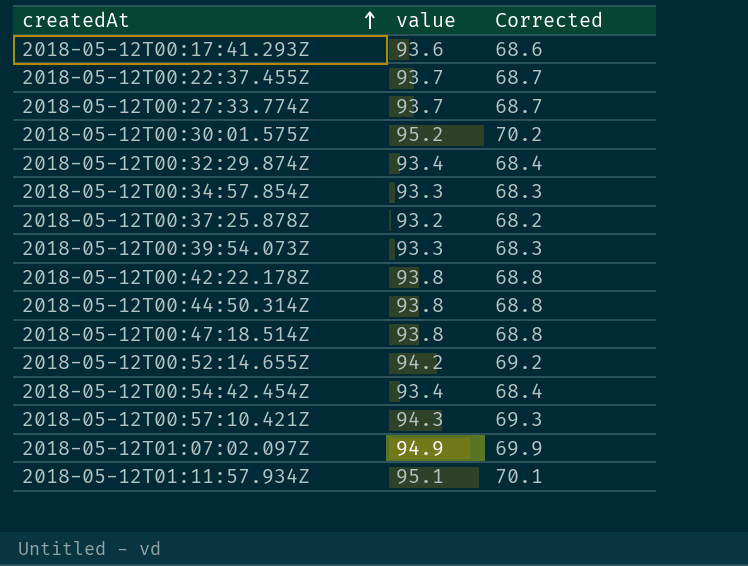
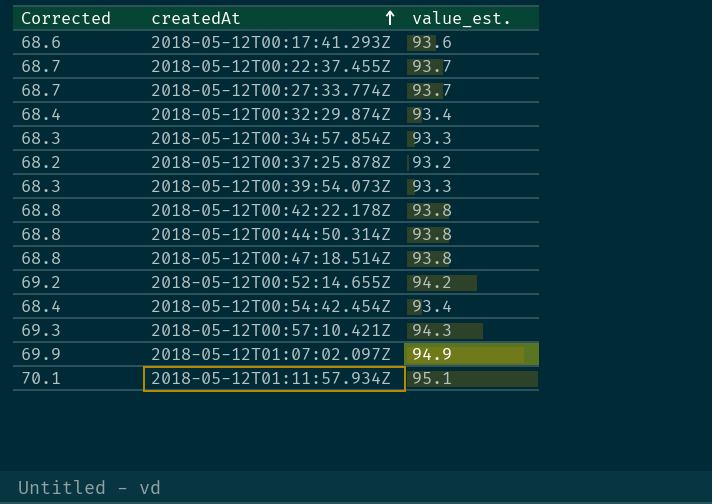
column Corrected | position: 3 -> 1
column name: value -> value_est.
row 2018-05-12T00:30:01.575Z: 95.2 | 70.2 -> none

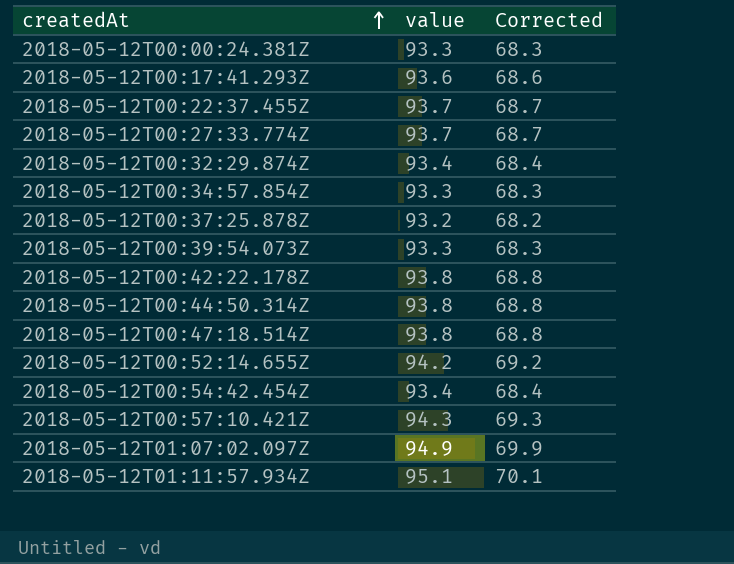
column name: value_est. -> value
column Corrected | position: 1 -> 3
row 2018-05-12T00:00:24.381Z: none -> 93.3 | 68.3

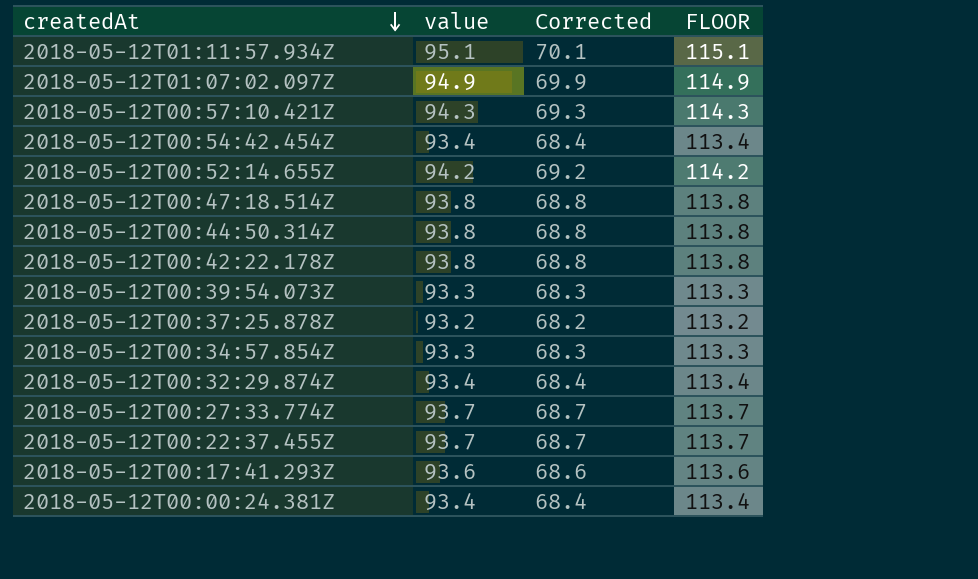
row order: createdAt ascending -> createdAt descending
column FLOOR | formula: none -> [value] + 20
2018-05-12T00:00:24.381Z | value: 93.3 -> 93.4
2018-05-12T00:00:24.381Z | Corrected: 68.3 -> 68.4

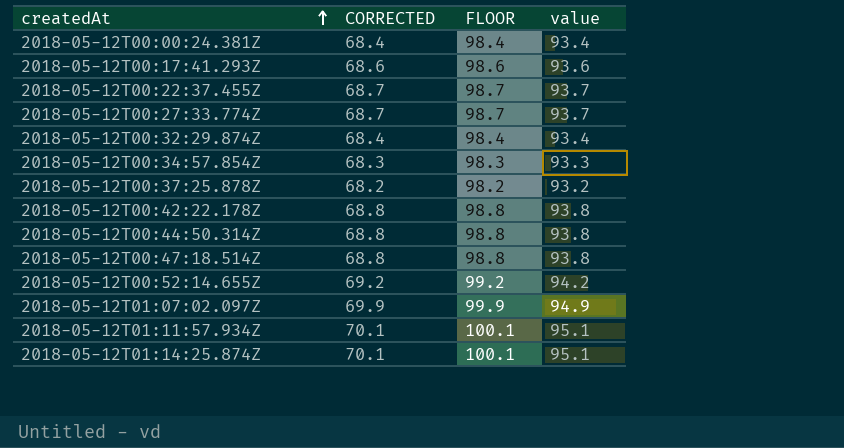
row order: createdAt descending -> createdAt ascending
column name: Corrected -> CORRECTED
column FLOOR | formula: [value] + 20 -> [value] + 5
column value | position: 2 -> 4
row 2018-05-12T00:57:10.421Z: 94.3 | 69.3 | 114.3 -> none
row 2018-05-12T00:54:42.454Z: 93.4 | 68.4 | 113.4 -> none
row 2018-05-12T00:39:54.073Z: 93.3 | 68.3 | 113.3 -> none
row 2018-05-12T01:14:25.874Z: none -> 70.1 | 100.1 | 95.1

